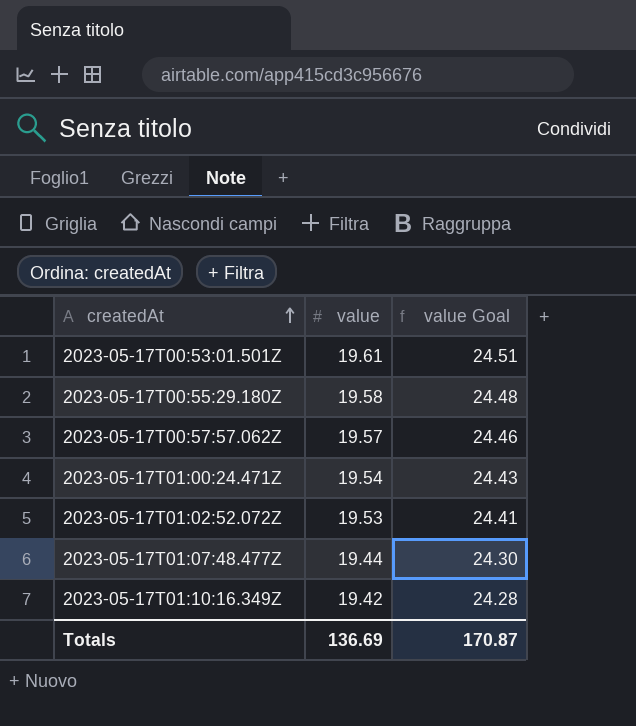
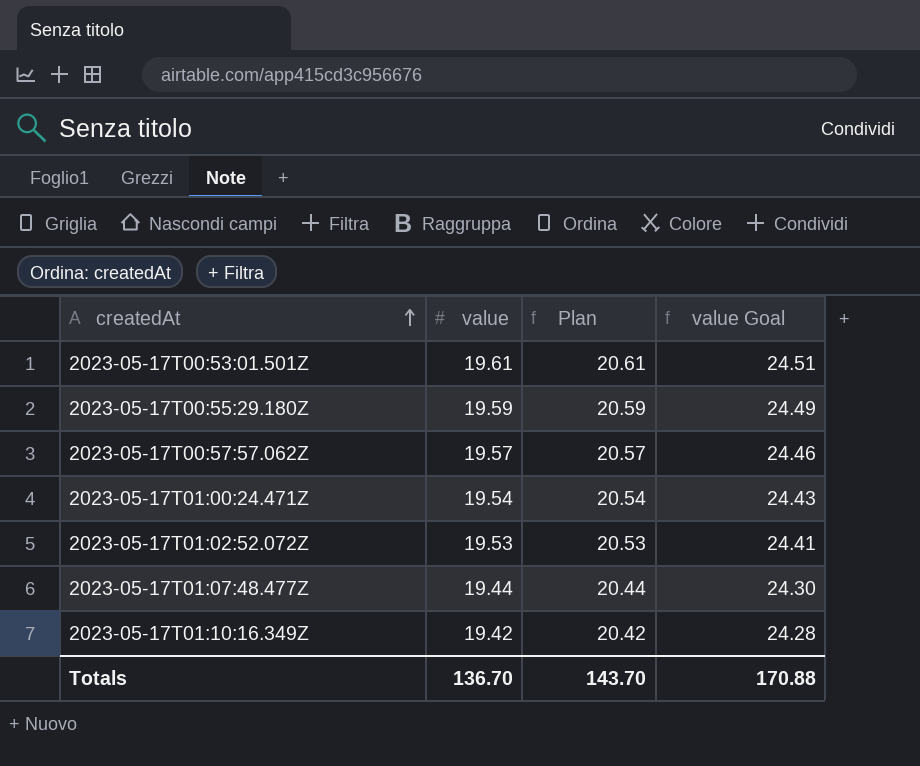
column Plan | formula: none -> [value] + 1
2023-05-17T00:55:29.180Z | value: 19.58 -> 19.59
2023-05-17T00:55:29.180Z | value Goal: 24.48 -> 24.49
Totals | value: 136.69 -> 136.70
Totals | value Goal: 170.87 -> 170.88

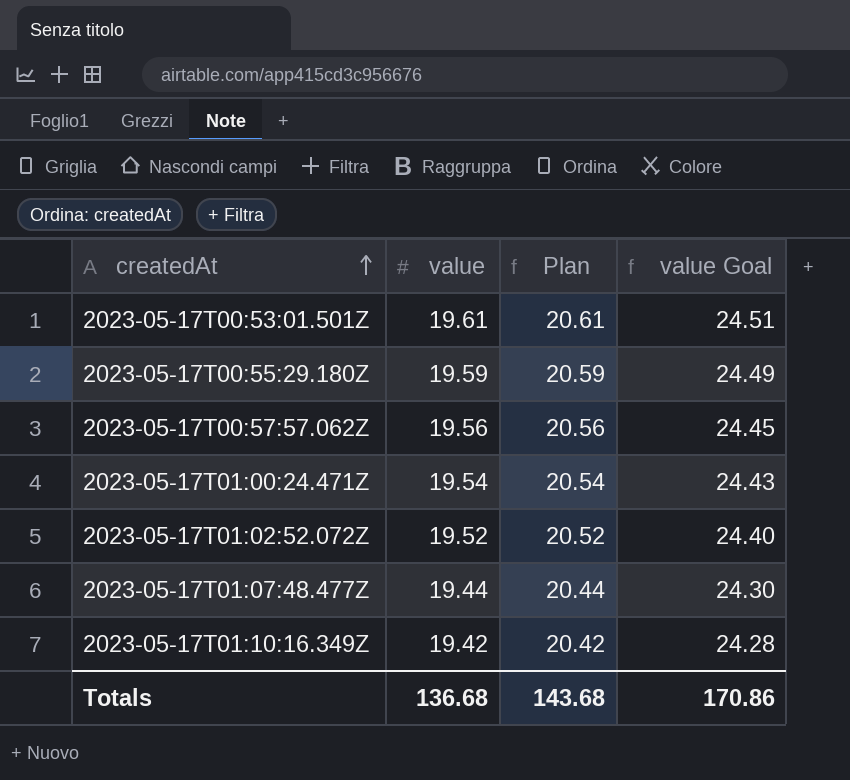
2023-05-17T00:57:57.062Z | value: 19.57 -> 19.56
2023-05-17T00:57:57.062Z | Plan: 20.57 -> 20.56
2023-05-17T00:57:57.062Z | value Goal: 24.46 -> 24.45
2023-05-17T01:02:52.072Z | value: 19.53 -> 19.52
2023-05-17T01:02:52.072Z | Plan: 20.53 -> 20.52
2023-05-17T01:02:52.072Z | value Goal: 24.41 -> 24.40
Totals | value: 136.70 -> 136.68
Totals | Plan: 143.70 -> 143.68
Totals | value Goal: 170.88 -> 170.86

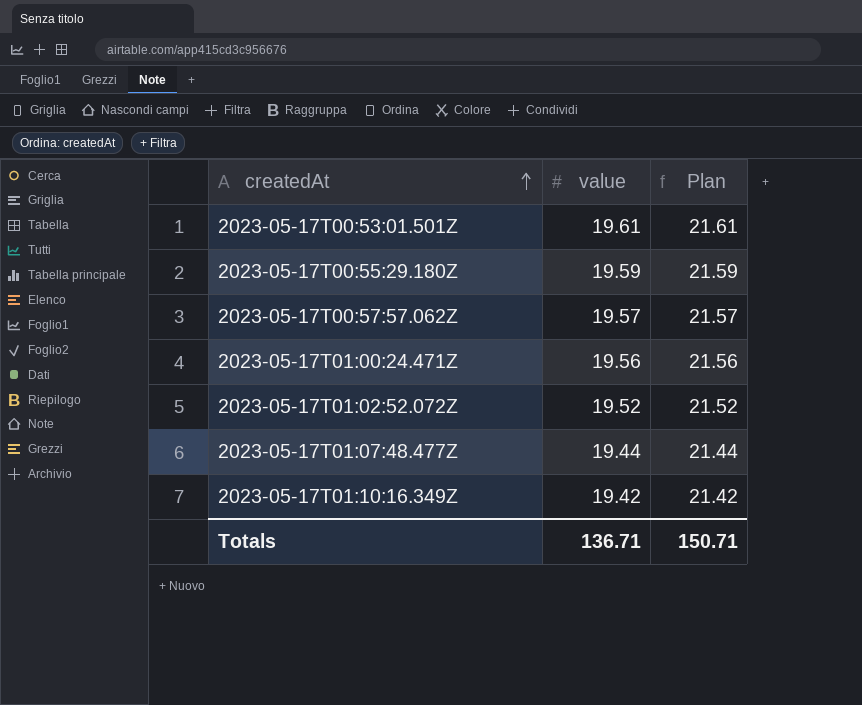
column value Goal | formula: [value] * 1.25 -> none
column Plan | formula: [value] + 1 -> [value] + 2
2023-05-17T00:57:57.062Z | value: 19.56 -> 19.57
2023-05-17T01:00:24.471Z | value: 19.54 -> 19.56
Totals | value: 136.68 -> 136.71
Totals | Plan: 143.68 -> 150.71

